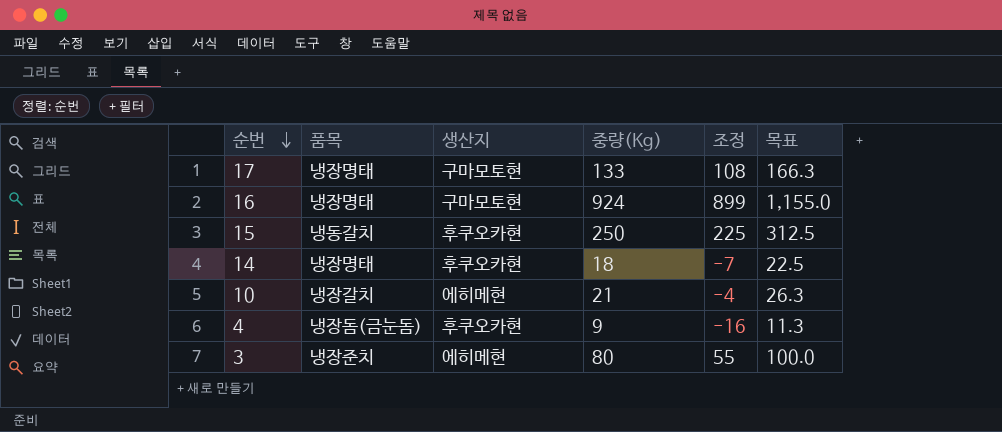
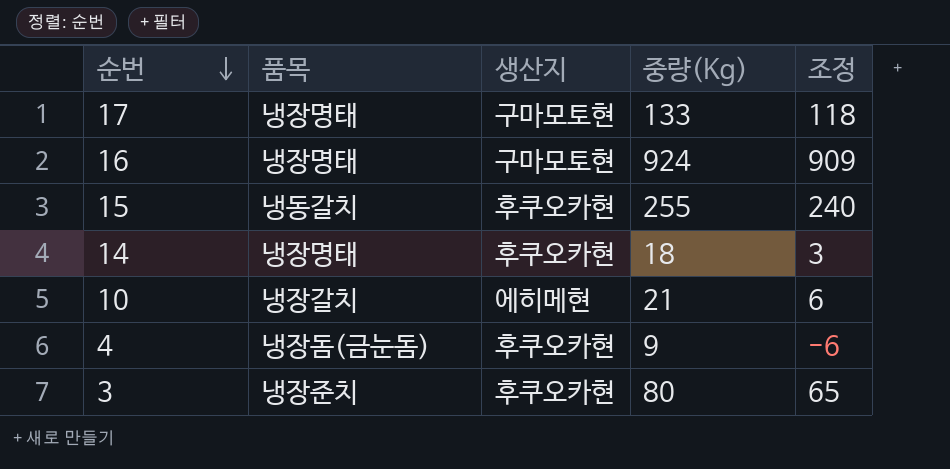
column 목표 | formula: [중량(Kg)] * 1.25 -> none
column 조정 | formula: [중량(Kg)] - 25 -> [중량(Kg)] - 15
15 | 중량(Kg): 250 -> 255
3 | 생산지: 에히메현 -> 후쿠오카현

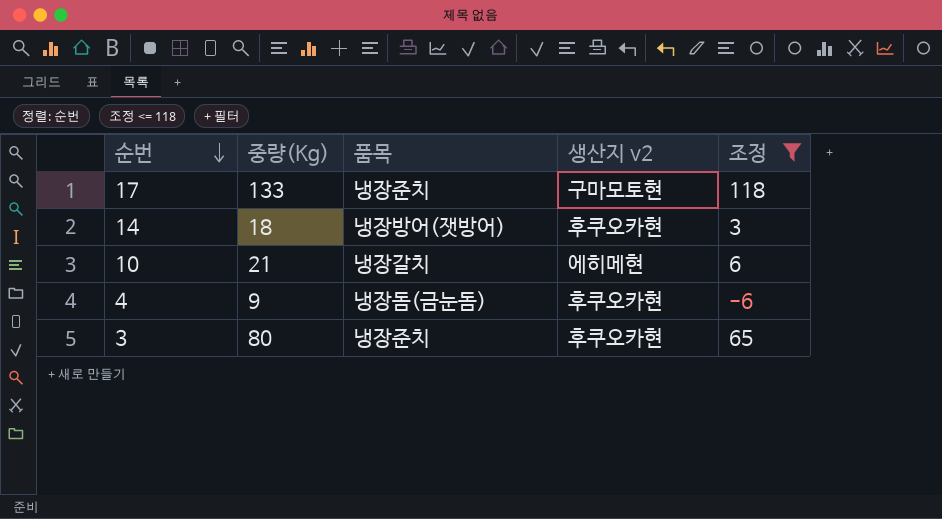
filter: none -> 조정 <= 118
column 중량(Kg) | position: 4 -> 2
column name: 생산지 -> 생산지 v2
17 | 품목: 냉장명태 -> 냉장준치
14 | 품목: 냉장명태 -> 냉장방어(잿방어)

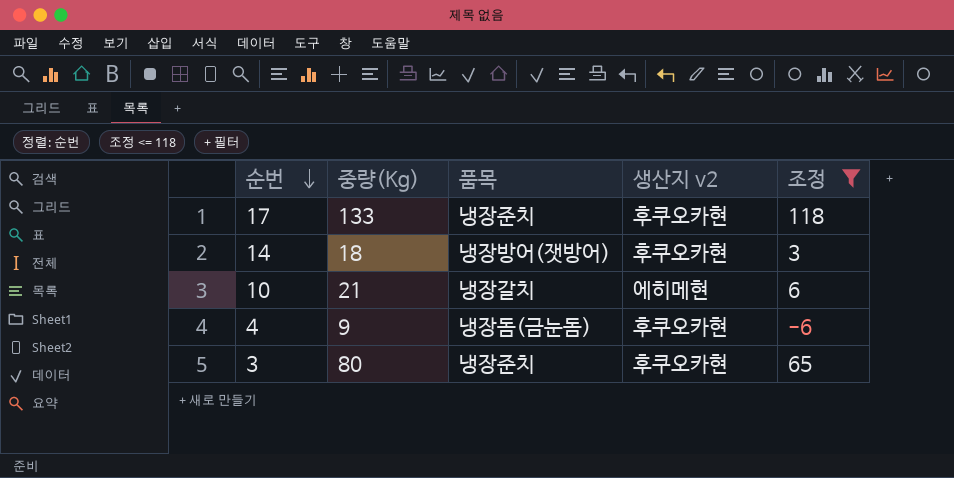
17 | 생산지 v2: 구마모토현 -> 후쿠오카현

